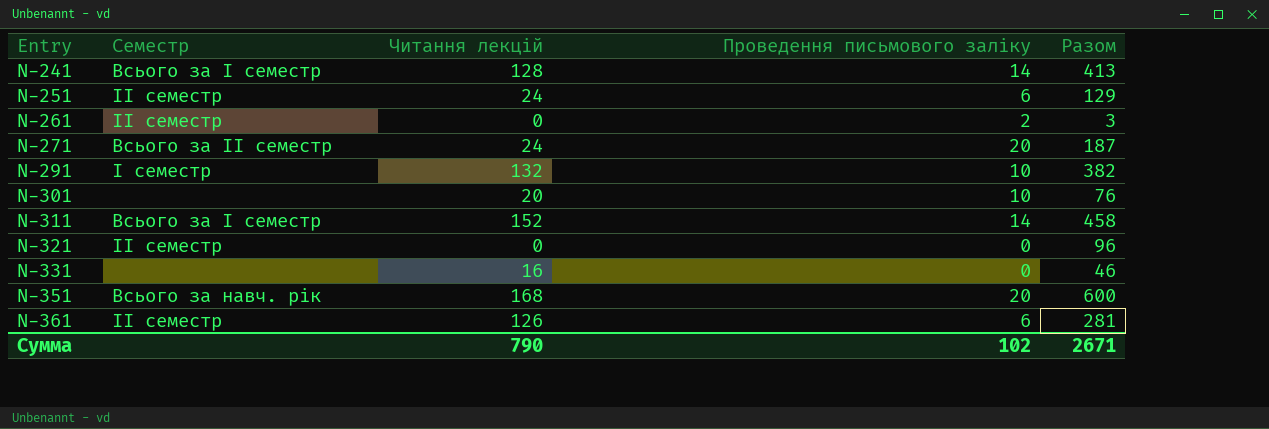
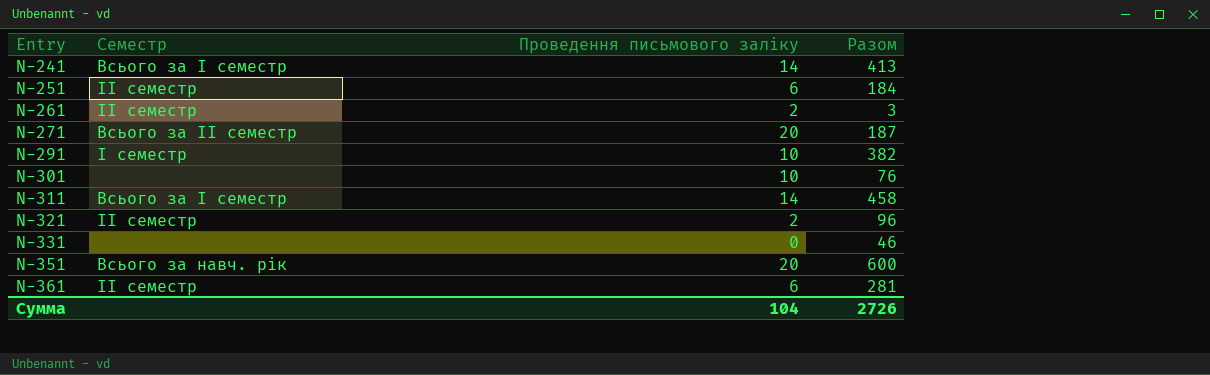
column Читання лекцій | position: 3 -> none
N-251 | Разом: 129 -> 184
N-321 | Проведення письмового заліку: 0 -> 2
Сумма | Проведення письмового заліку: 102 -> 104
Сумма | Разом: 2671 -> 2726

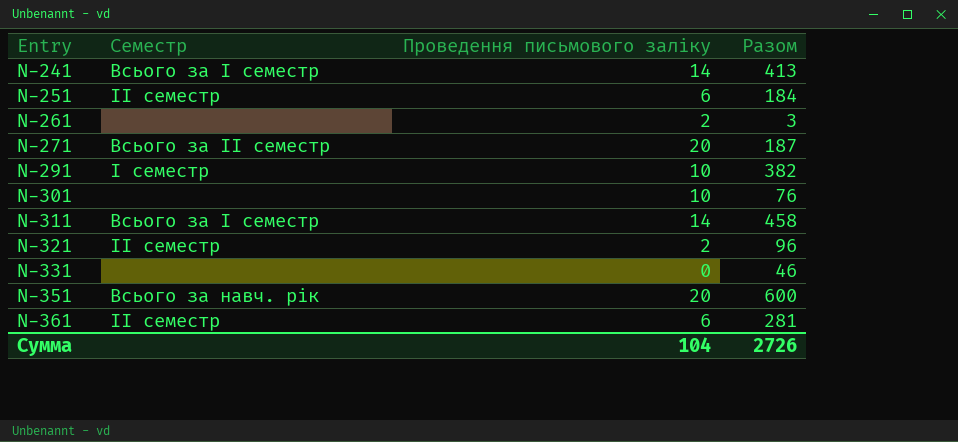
N-261 | Семестр: ІІ семестр -> none

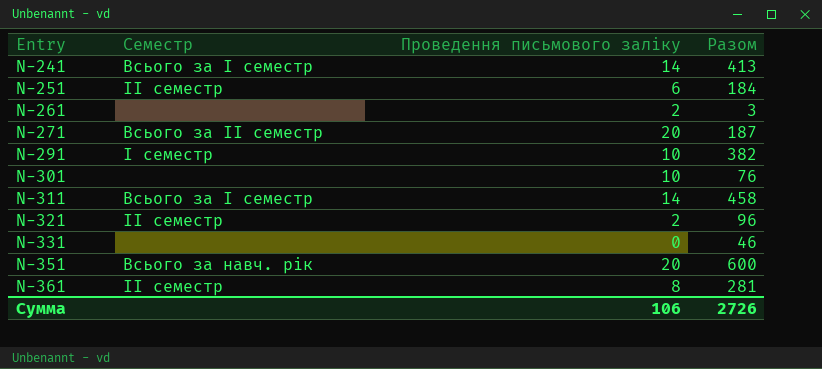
N-361 | Проведення письмового заліку: 6 -> 8
Сумма | Проведення письмового заліку: 104 -> 106

